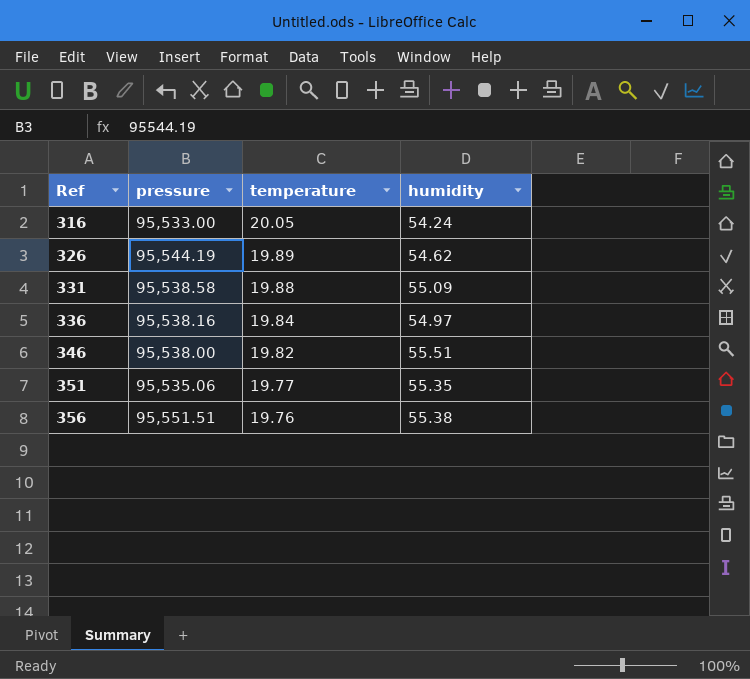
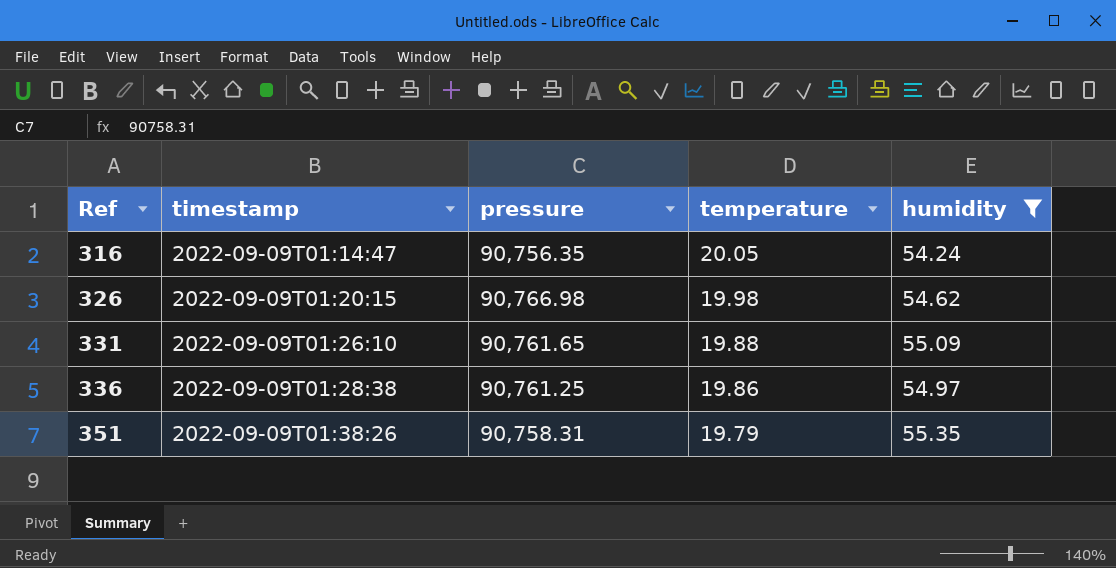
filter: none -> humidity <= 55.35
column timestamp | position: none -> 2
316 | pressure: 95,533.00 -> 90,756.35
326 | pressure: 95,544.19 -> 90,766.98
326 | temperature: 19.89 -> 19.98
331 | pressure: 95,538.58 -> 90,761.65
336 | pressure: 95,538.16 -> 90,761.25
336 | temperature: 19.84 -> 19.86
351 | pressure: 95,535.06 -> 90,758.31
351 | temperature: 19.77 -> 19.79

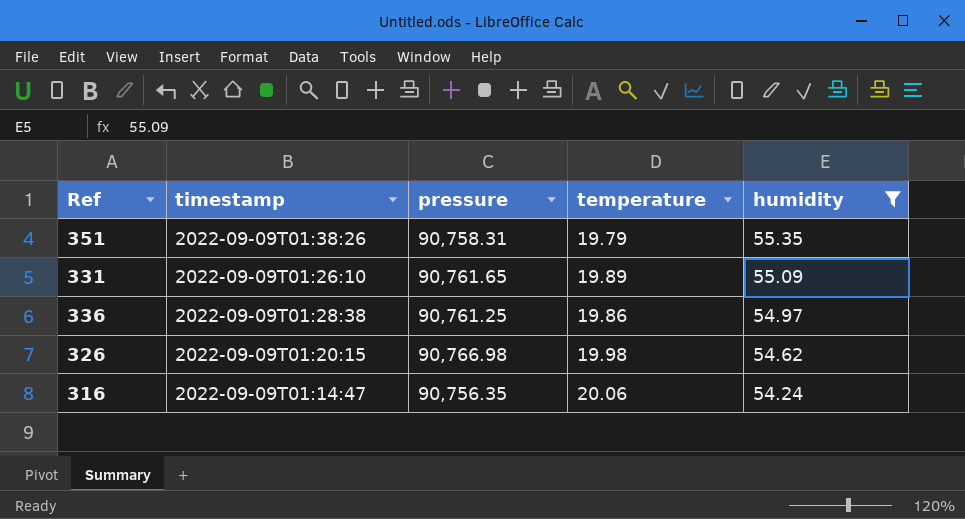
row order: Ref ascending -> humidity descending
331 | temperature: 19.88 -> 19.89
316 | temperature: 20.05 -> 20.06

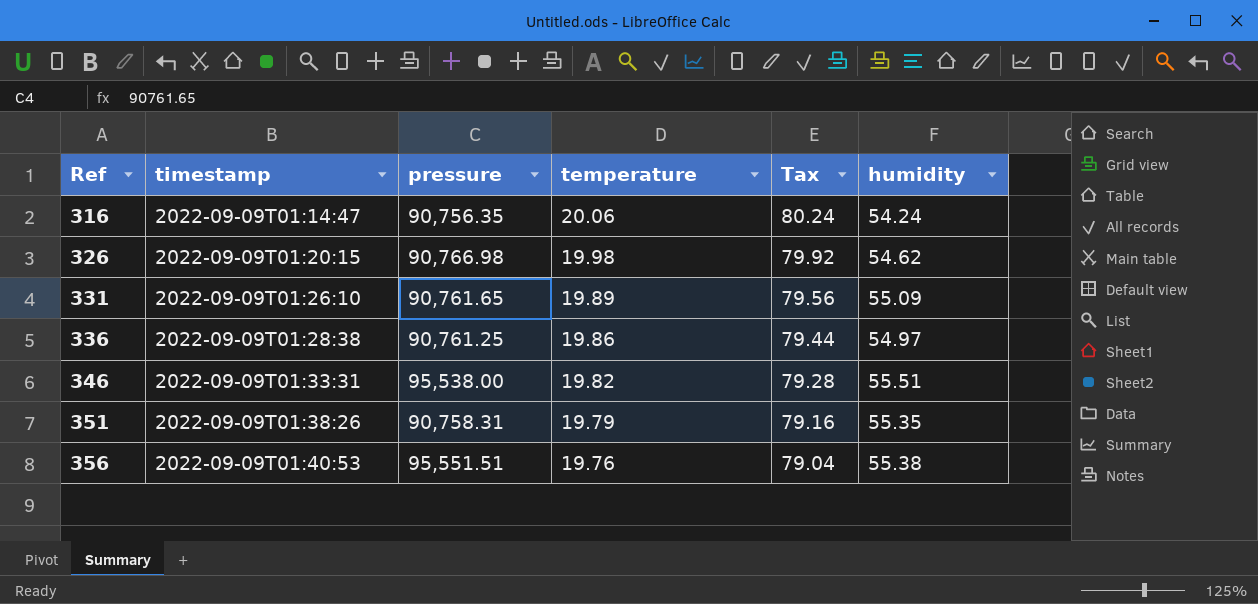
filter: humidity <= 55.35 -> none
row order: humidity descending -> Ref ascending
column Tax | formula: none -> [temperature] * 4

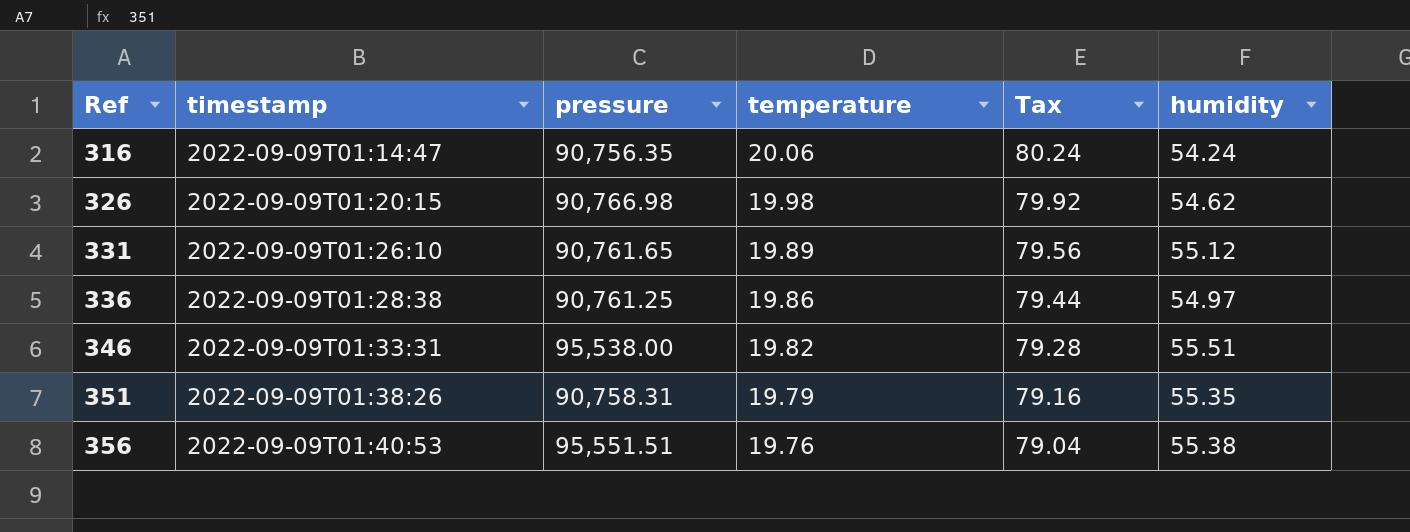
331 | humidity: 55.09 -> 55.12

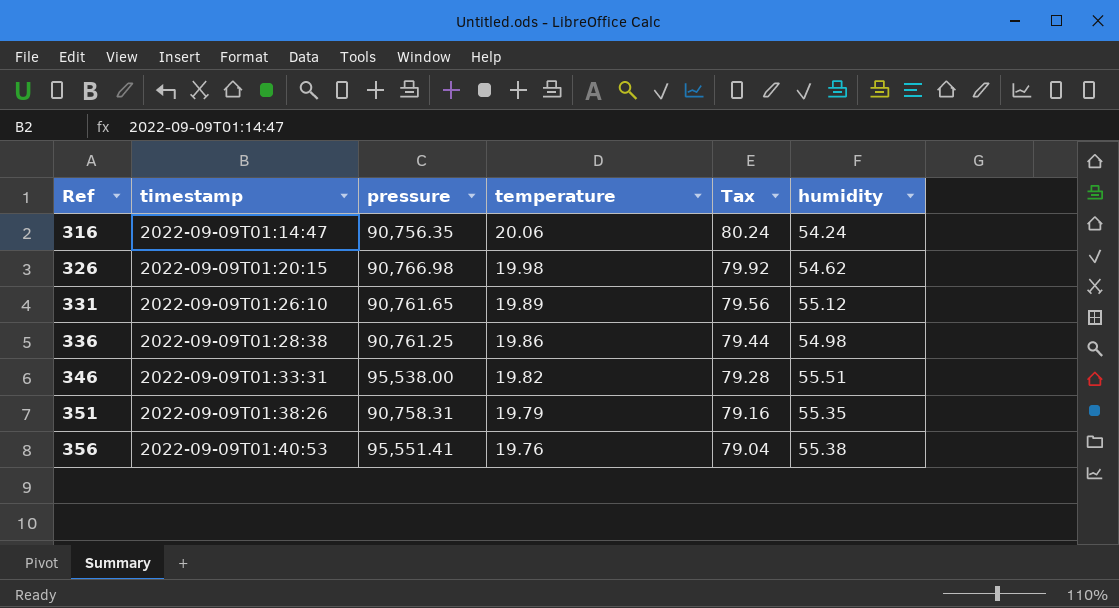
336 | humidity: 54.97 -> 54.98
356 | pressure: 95,551.51 -> 95,551.41

